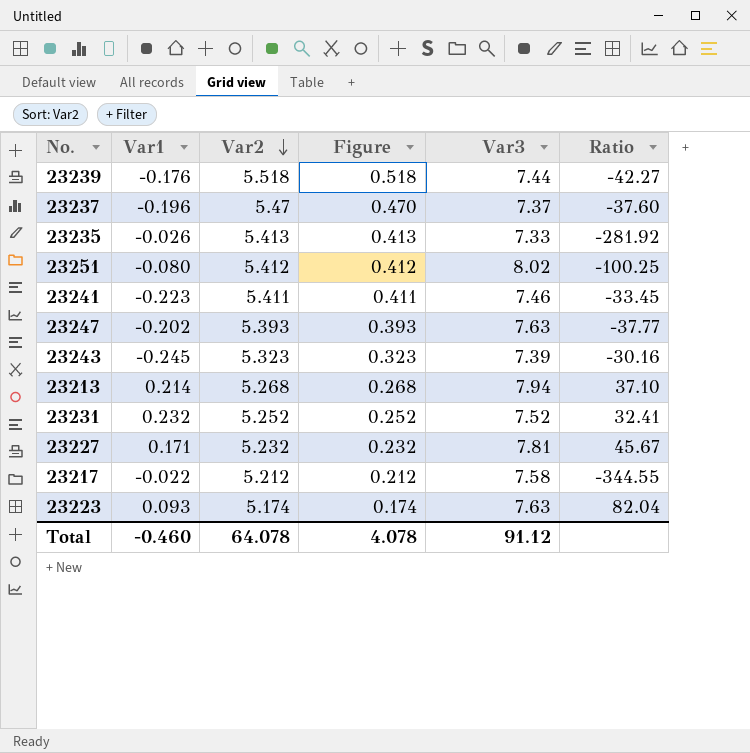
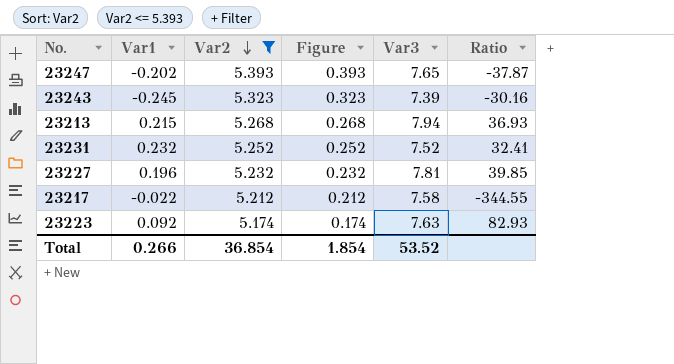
filter: none -> Var2 <= 5.393
23247 | Var3: 7.63 -> 7.65
23247 | Ratio: -37.77 -> -37.87
23213 | Var1: 0.214 -> 0.215
23213 | Ratio: 37.10 -> 36.93
23227 | Var1: 0.171 -> 0.196
23227 | Ratio: 45.67 -> 39.85
23223 | Var1: 0.093 -> 0.092
23223 | Ratio: 82.04 -> 82.93
Total | Var1: -0.460 -> 0.266
Total | Var2: 64.078 -> 36.854
Total | Figure: 4.078 -> 1.854
Total | Var3: 91.12 -> 53.52

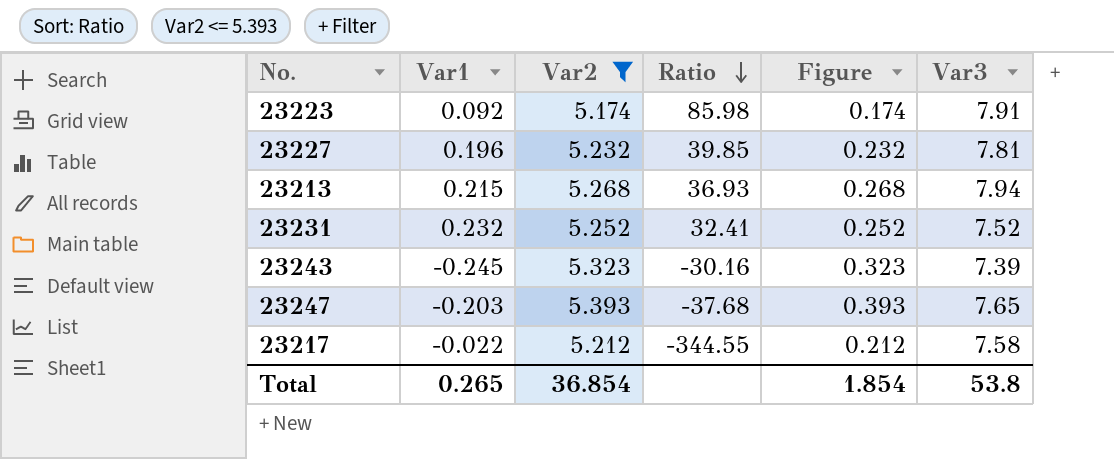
row order: Var2 descending -> Ratio descending
column Ratio | position: 6 -> 4
23223 | Ratio: 82.93 -> 85.98
23223 | Var3: 7.63 -> 7.91
23247 | Var1: -0.202 -> -0.203
23247 | Ratio: -37.87 -> -37.68
Total | Var1: 0.266 -> 0.265
Total | Var3: 53.52 -> 53.8

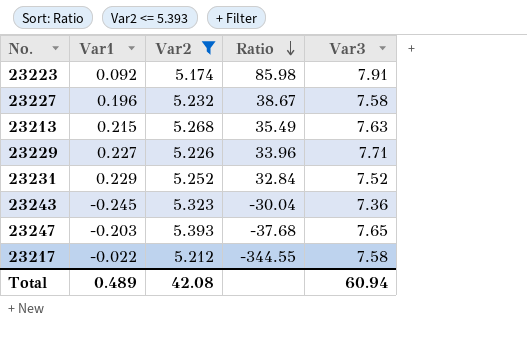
column Figure | formula: [Var2] - 5 -> none
23227 | Ratio: 39.85 -> 38.67
23227 | Var3: 7.81 -> 7.58
23213 | Ratio: 36.93 -> 35.49
23213 | Var3: 7.94 -> 7.63
row 23229: none -> 0.227 | 5.226 | 33.96 | 7.71
23231 | Var1: 0.232 -> 0.229
23231 | Ratio: 32.41 -> 32.84
23243 | Ratio: -30.16 -> -30.04
23243 | Var3: 7.39 -> 7.36
Total | Var1: 0.265 -> 0.489
Total | Var2: 36.854 -> 42.08
Total | Var3: 53.8 -> 60.94

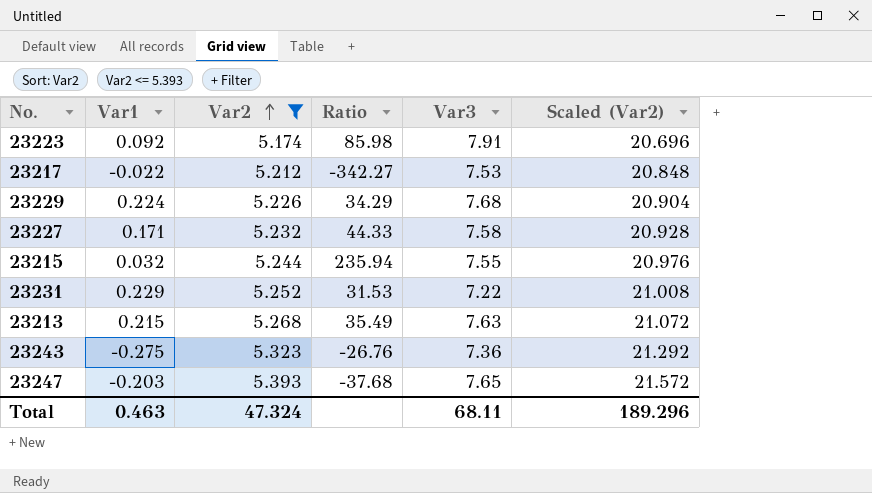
row order: Ratio descending -> Var2 ascending
column Scaled (Var2) | formula: none -> [Var2] * 4
23217 | Ratio: -344.55 -> -342.27
23217 | Var3: 7.58 -> 7.53
23229 | Var1: 0.227 -> 0.224
23229 | Ratio: 33.96 -> 34.29
23229 | Var3: 7.71 -> 7.68
23227 | Var1: 0.196 -> 0.171
23227 | Ratio: 38.67 -> 44.33
row 23215: none -> 0.032 | 5.244 | 235.94 | 7.55 | 20.976
23231 | Ratio: 32.84 -> 31.53
23231 | Var3: 7.52 -> 7.22
23243 | Var1: -0.245 -> -0.275
23243 | Ratio: -30.04 -> -26.76
Total | Var1: 0.489 -> 0.463
Total | Var2: 42.08 -> 47.324
Total | Var3: 60.94 -> 68.11

